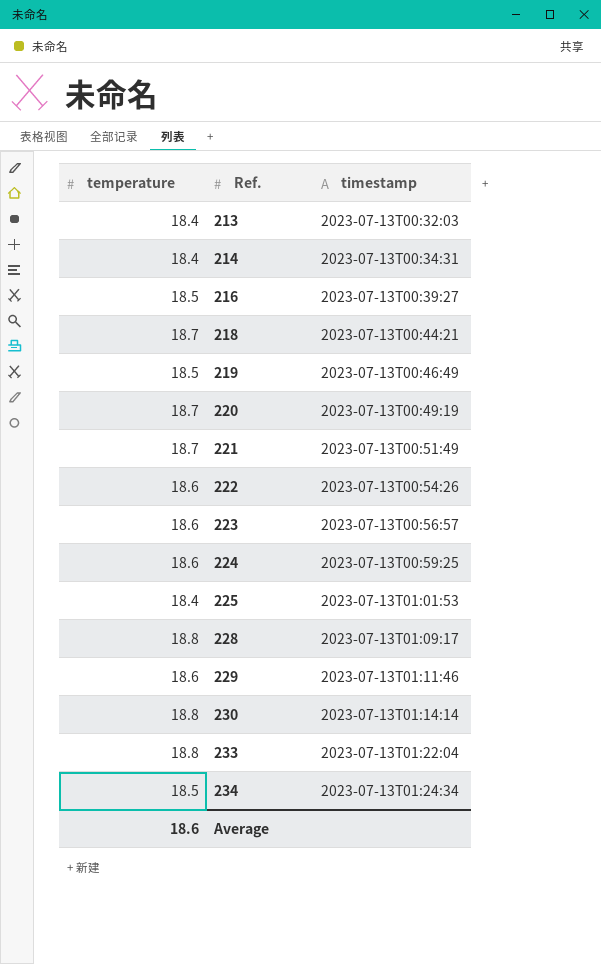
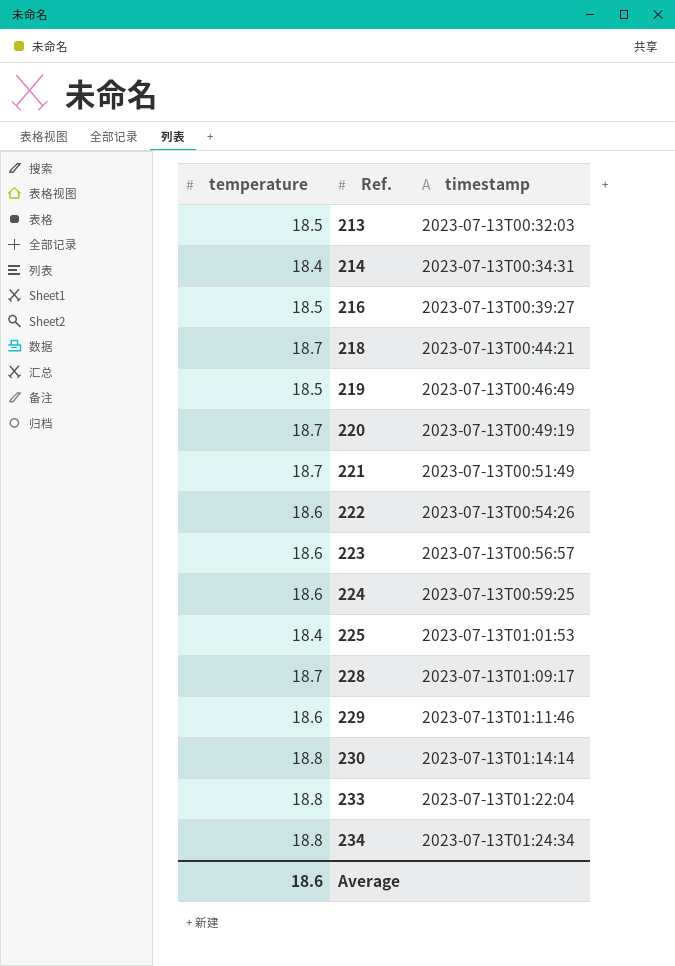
213 | temperature: 18.4 -> 18.5
228 | temperature: 18.8 -> 18.7
234 | temperature: 18.5 -> 18.8

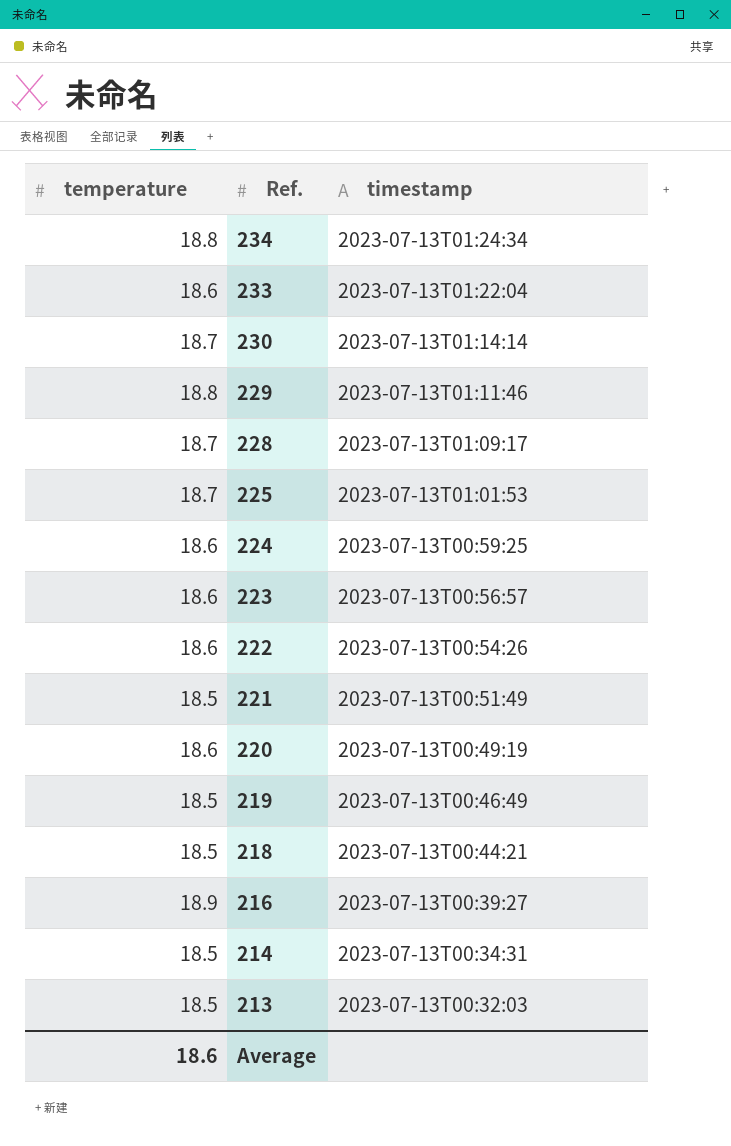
row order: Ref. ascending -> Ref. descending
233 | temperature: 18.8 -> 18.6
230 | temperature: 18.8 -> 18.7
229 | temperature: 18.6 -> 18.8
225 | temperature: 18.4 -> 18.7
221 | temperature: 18.7 -> 18.5
220 | temperature: 18.7 -> 18.6
218 | temperature: 18.7 -> 18.5
216 | temperature: 18.5 -> 18.9
214 | temperature: 18.4 -> 18.5

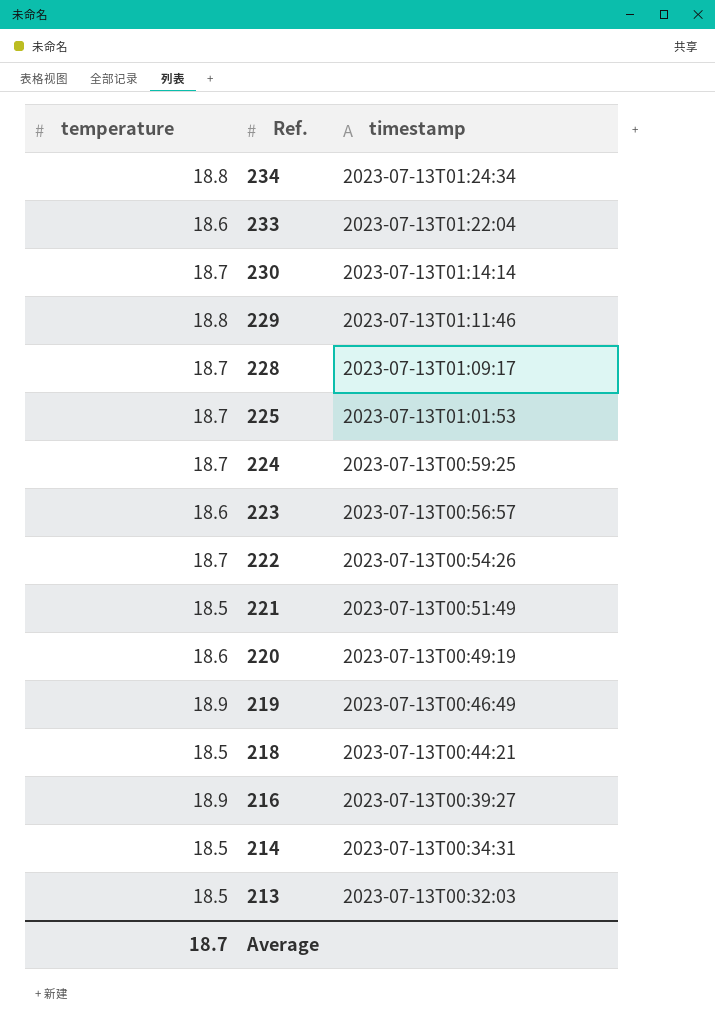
224 | temperature: 18.6 -> 18.7
222 | temperature: 18.6 -> 18.7
219 | temperature: 18.5 -> 18.9
Average | temperature: 18.6 -> 18.7

